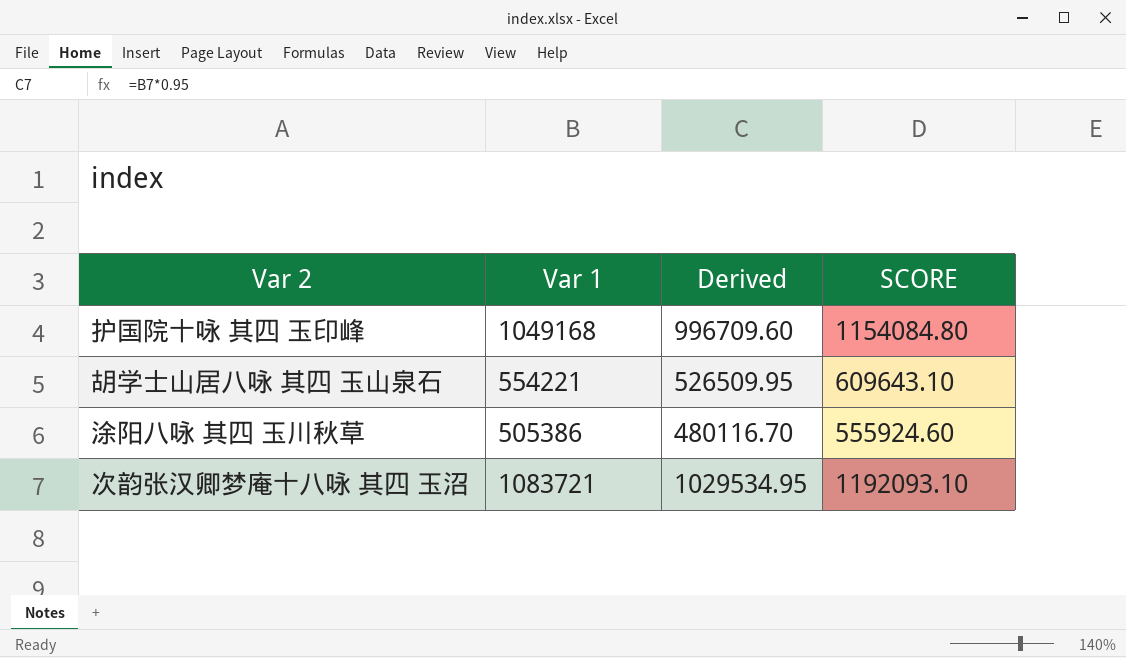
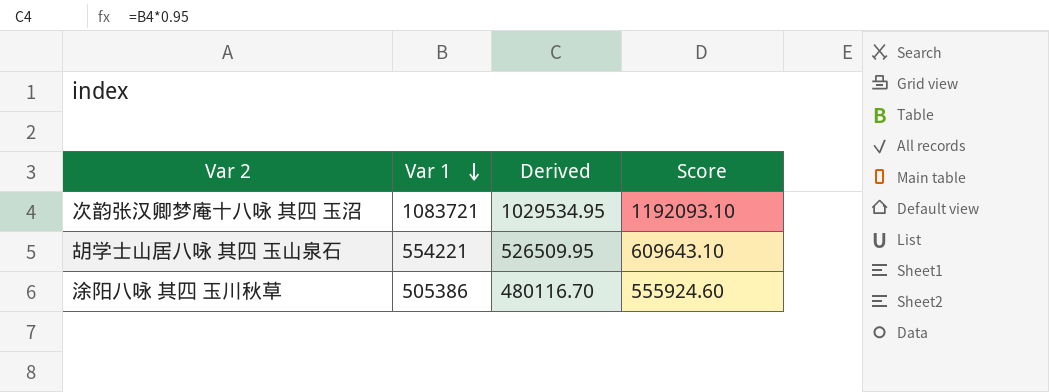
row order: none -> Var 1 descending
column name: SCORE -> Score
row 护国院十咏 其四 玉印峰: 1049168 | 996709.60 | 1154084.80 -> none

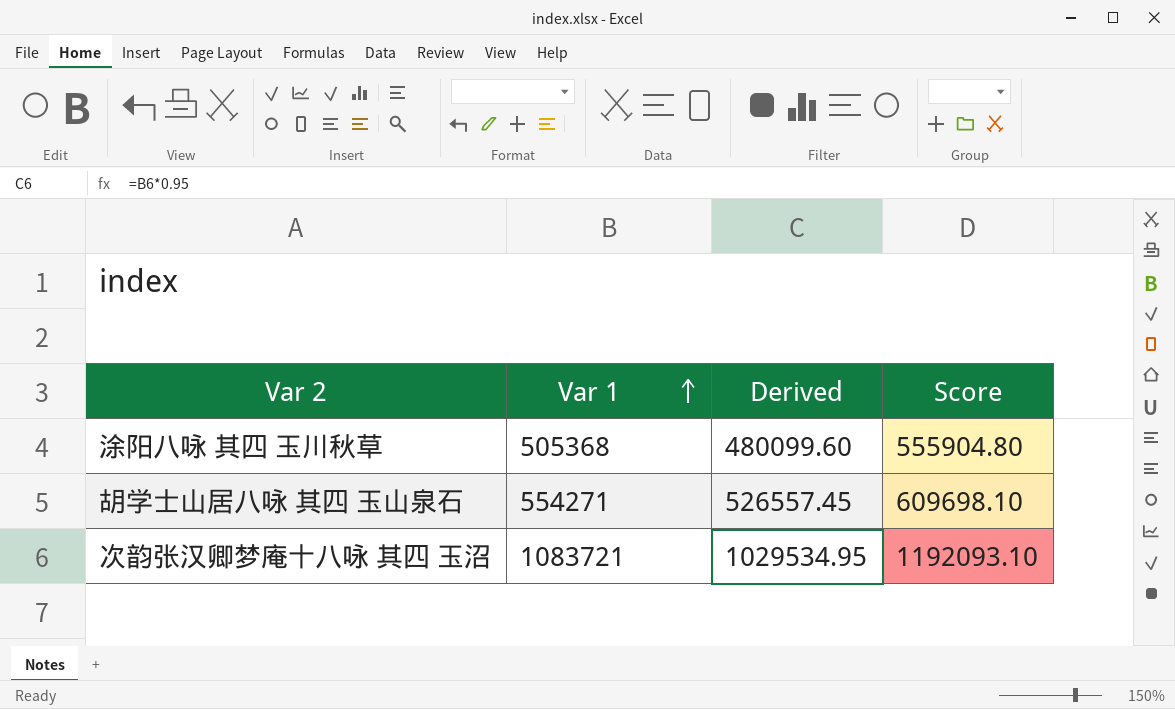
row order: Var 1 descending -> Var 1 ascending
涂阳八咏 其四 玉川秋草 | Var 1: 505386 -> 505368
涂阳八咏 其四 玉川秋草 | Derived: 480116.70 -> 480099.60
涂阳八咏 其四 玉川秋草 | Score: 555924.60 -> 555904.80
胡学士山居八咏 其四 玉山泉石 | Var 1: 554221 -> 554271
胡学士山居八咏 其四 玉山泉石 | Derived: 526509.95 -> 526557.45
胡学士山居八咏 其四 玉山泉石 | Score: 609643.10 -> 609698.10

